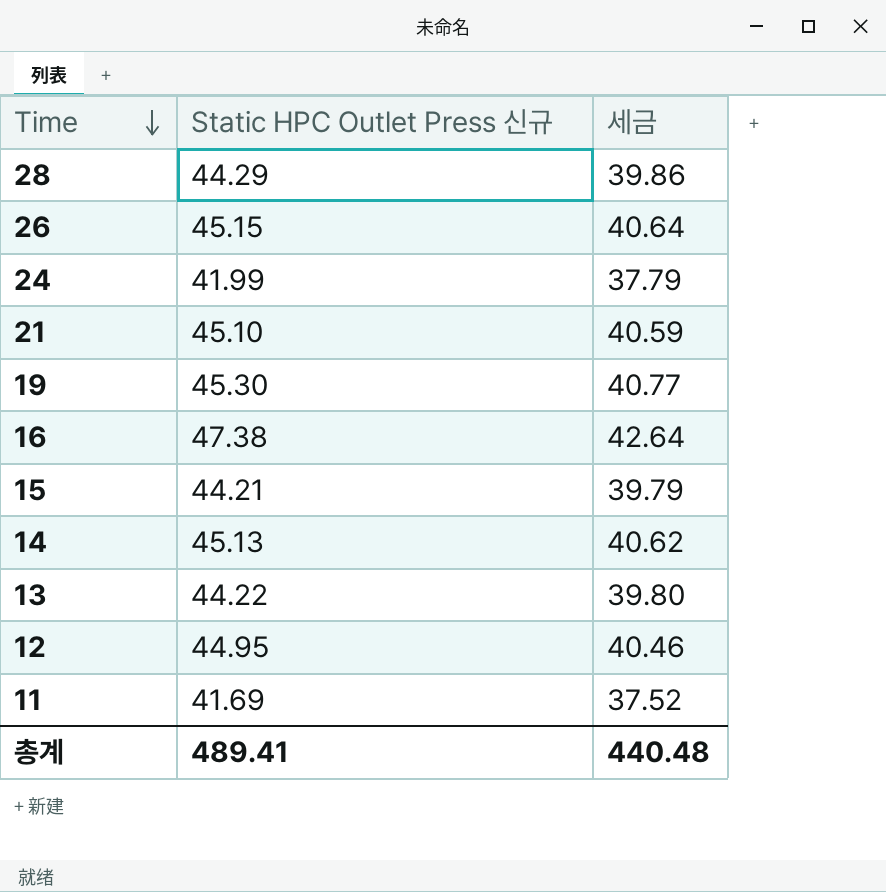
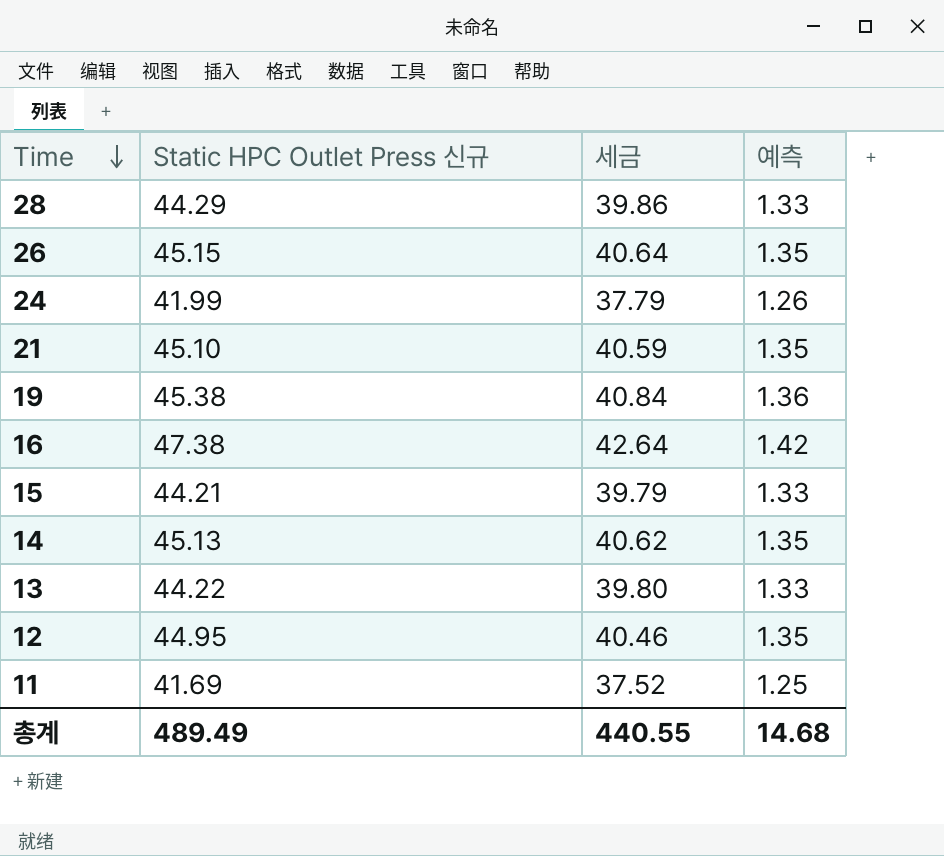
column 예측 | formula: none -> [Static HPC Outlet Press 신규] * 0.03
19 | Static HPC Outlet Press 신규: 45.30 -> 45.38
19 | 세금: 40.77 -> 40.84
총계 | Static HPC Outlet Press 신규: 489.41 -> 489.49
총계 | 세금: 440.48 -> 440.55

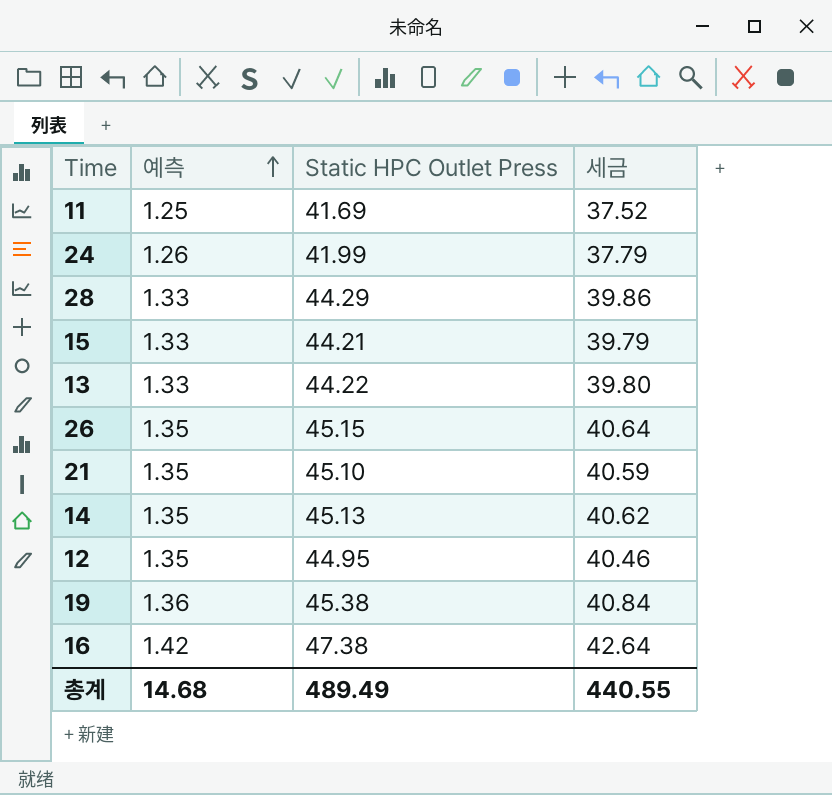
row order: Time descending -> 예측 ascending
column 예측 | position: 4 -> 2
column name: Static HPC Outlet Press 신규 -> Static HPC Outlet Press

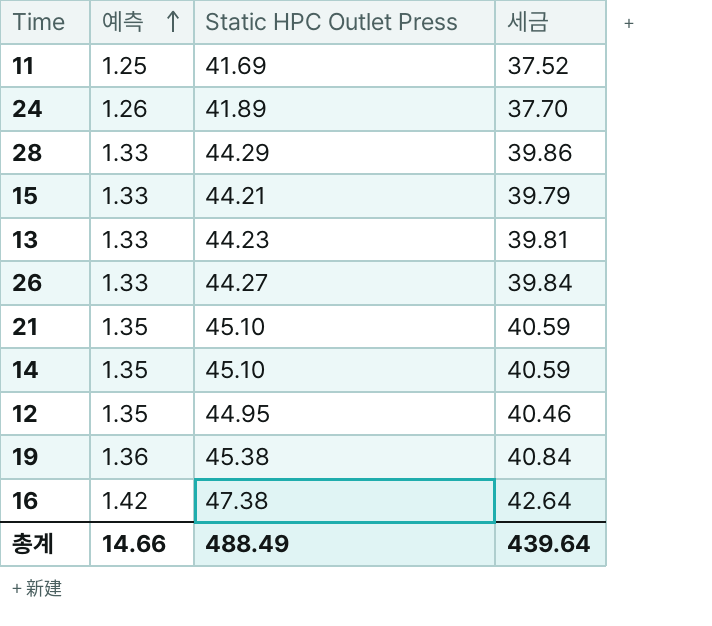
24 | Static HPC Outlet Press: 41.99 -> 41.89
24 | 세금: 37.79 -> 37.70
13 | Static HPC Outlet Press: 44.22 -> 44.23
13 | 세금: 39.80 -> 39.81
26 | 예측: 1.35 -> 1.33
26 | Static HPC Outlet Press: 45.15 -> 44.27
26 | 세금: 40.64 -> 39.84
14 | Static HPC Outlet Press: 45.13 -> 45.10
14 | 세금: 40.62 -> 40.59
총계 | 예측: 14.68 -> 14.66
총계 | Static HPC Outlet Press: 489.49 -> 488.49
총계 | 세금: 440.55 -> 439.64

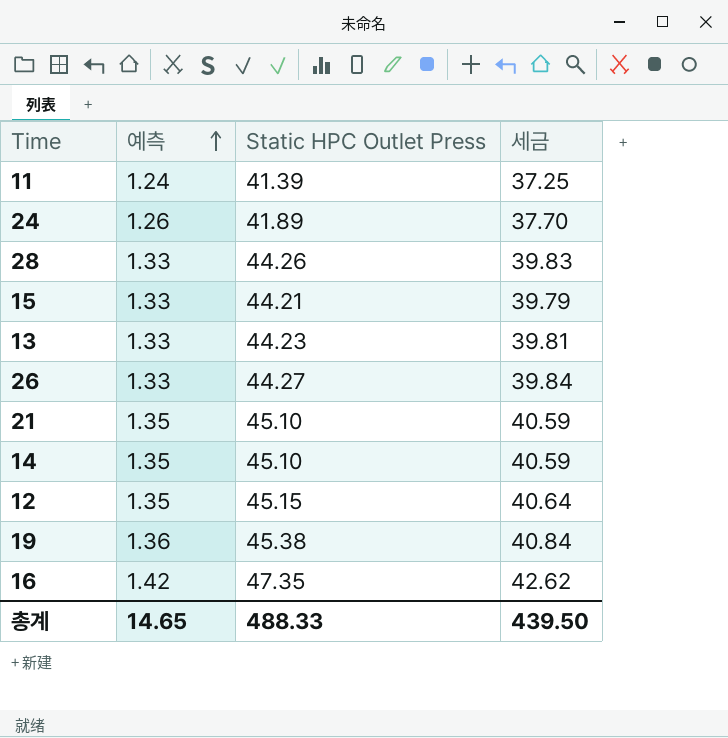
11 | 예측: 1.25 -> 1.24
11 | Static HPC Outlet Press: 41.69 -> 41.39
11 | 세금: 37.52 -> 37.25
28 | Static HPC Outlet Press: 44.29 -> 44.26
28 | 세금: 39.86 -> 39.83
12 | Static HPC Outlet Press: 44.95 -> 45.15
12 | 세금: 40.46 -> 40.64
16 | Static HPC Outlet Press: 47.38 -> 47.35
16 | 세금: 42.64 -> 42.62
총계 | 예측: 14.66 -> 14.65
총계 | Static HPC Outlet Press: 488.49 -> 488.33
총계 | 세금: 439.64 -> 439.50

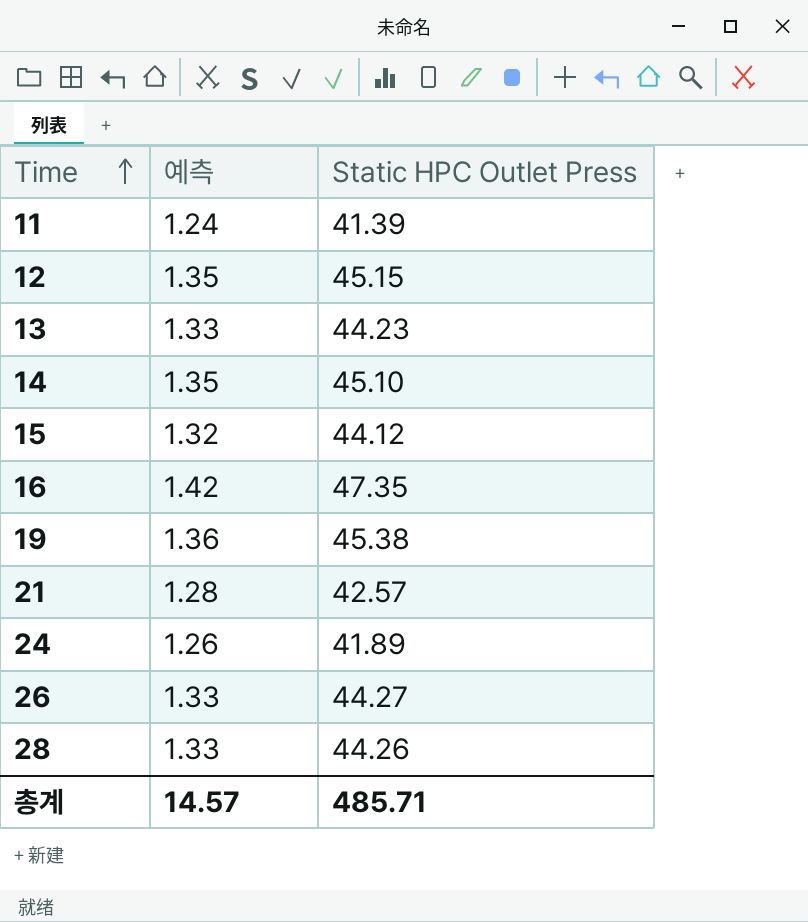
row order: 예측 ascending -> Time ascending
column 세금 | formula: [Static HPC Outlet Press] * 0.9 -> none
15 | 예측: 1.33 -> 1.32
15 | Static HPC Outlet Press: 44.21 -> 44.12
21 | 예측: 1.35 -> 1.28
21 | Static HPC Outlet Press: 45.10 -> 42.57
총계 | 예측: 14.65 -> 14.57
총계 | Static HPC Outlet Press: 488.33 -> 485.71

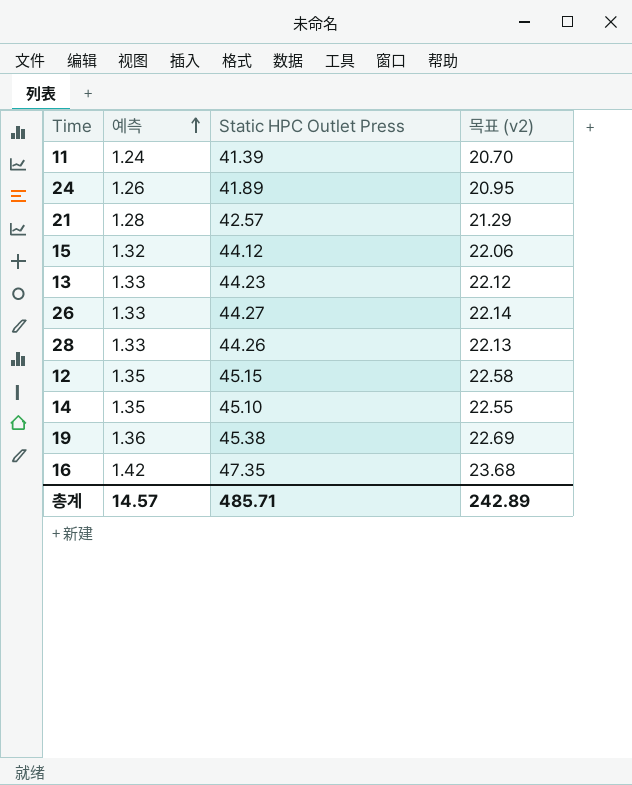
row order: Time ascending -> 예측 ascending
column 목표 (v2) | formula: none -> [Static HPC Outlet Press] * 0.5

